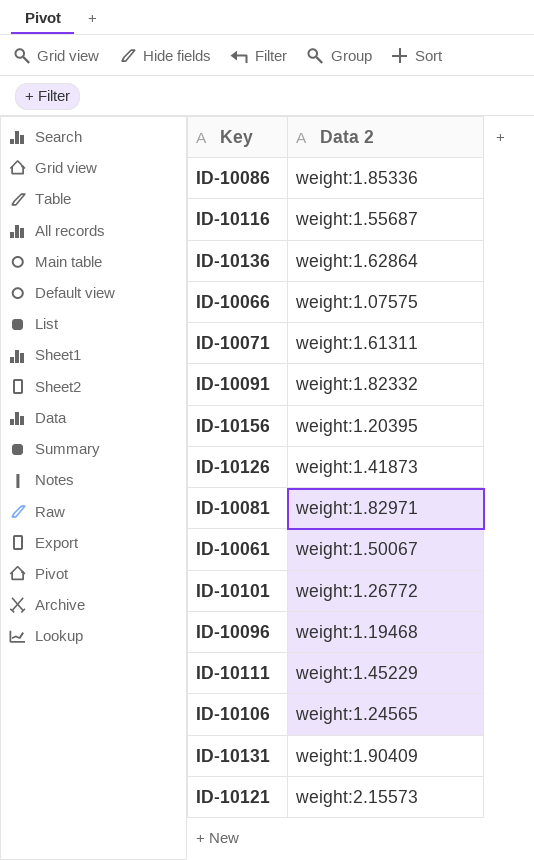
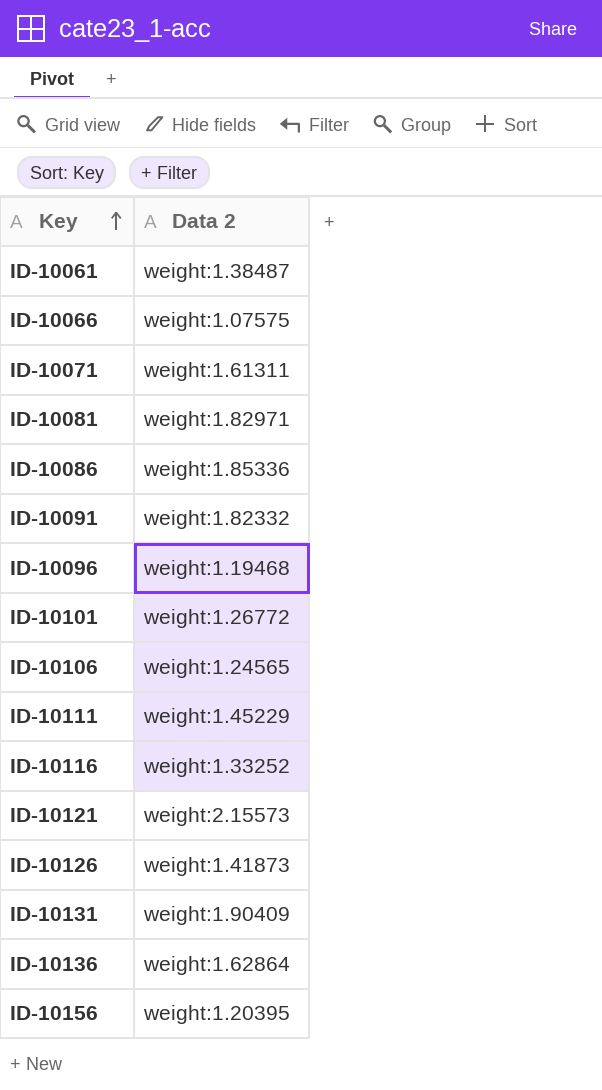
row order: none -> Key ascending
ID-10061 | Data 2: weight:1.50067 -> weight:1.38487
ID-10116 | Data 2: weight:1.55687 -> weight:1.33252

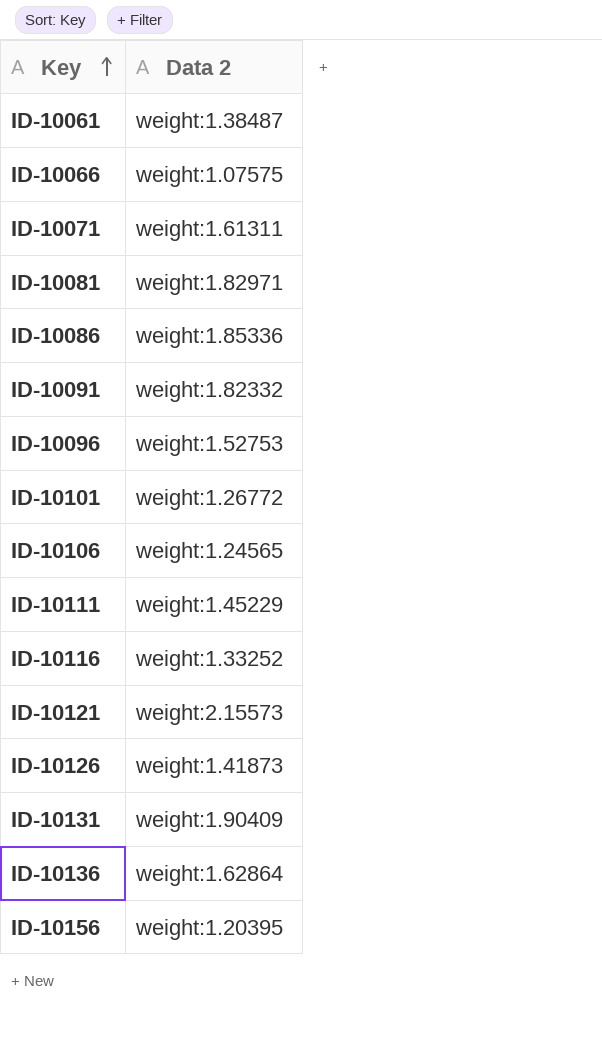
ID-10096 | Data 2: weight:1.19468 -> weight:1.52753

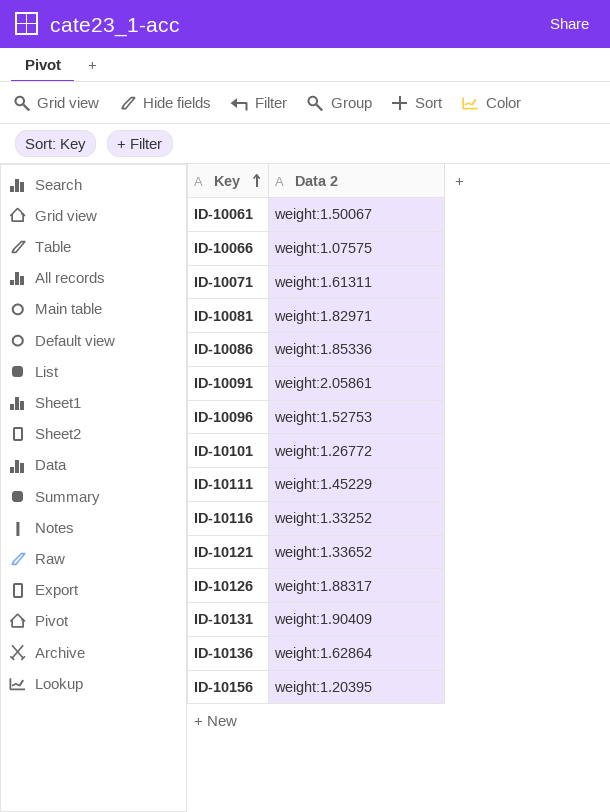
row ID-10106: weight:1.24565 -> none
ID-10061 | Data 2: weight:1.38487 -> weight:1.50067
ID-10091 | Data 2: weight:1.82332 -> weight:2.05861
ID-10121 | Data 2: weight:2.15573 -> weight:1.33652
ID-10126 | Data 2: weight:1.41873 -> weight:1.88317

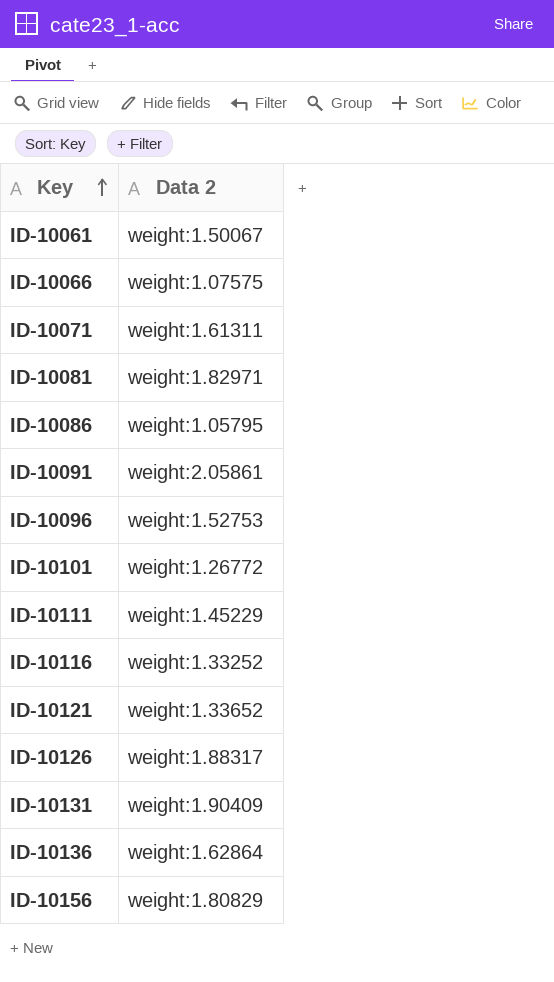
ID-10086 | Data 2: weight:1.85336 -> weight:1.05795
ID-10156 | Data 2: weight:1.20395 -> weight:1.80829

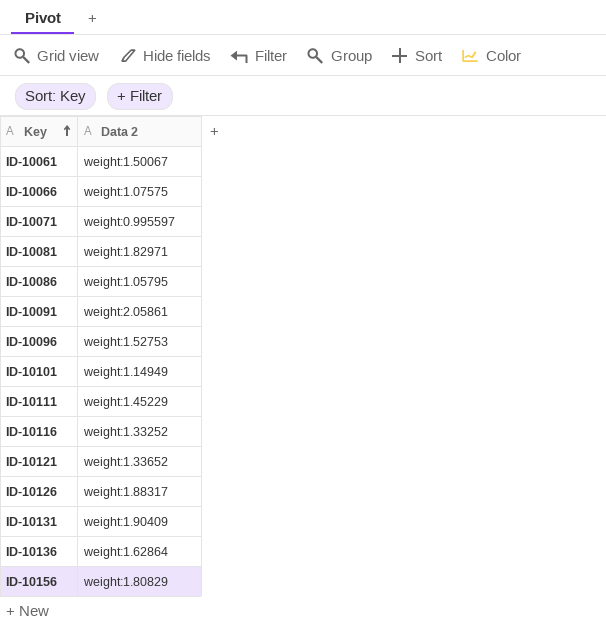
ID-10071 | Data 2: weight:1.61311 -> weight:0.995597
ID-10101 | Data 2: weight:1.26772 -> weight:1.14949

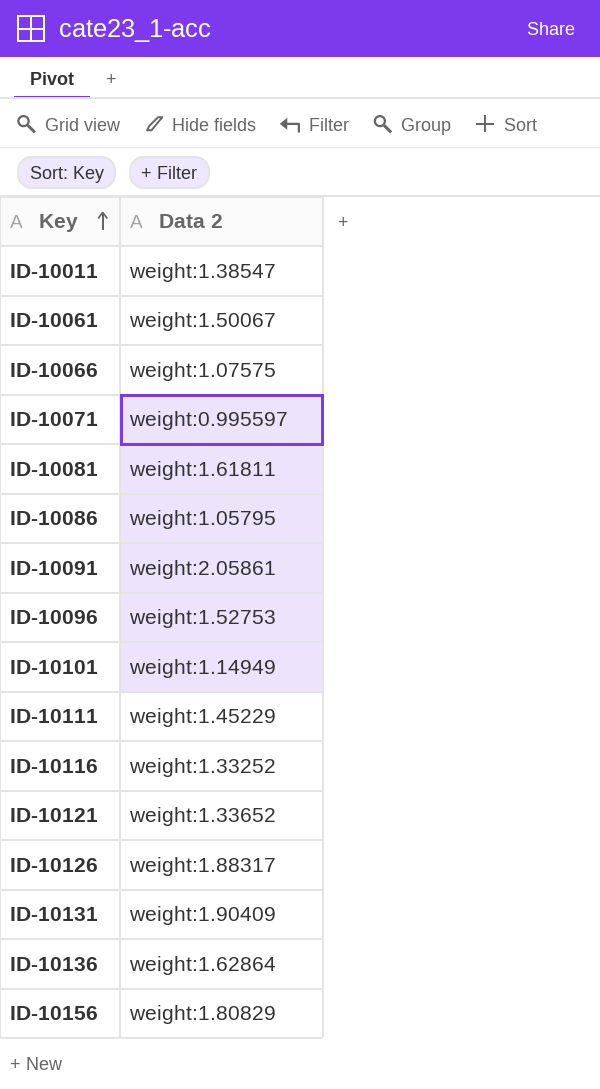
row ID-10011: none -> weight:1.38547
ID-10081 | Data 2: weight:1.82971 -> weight:1.61811

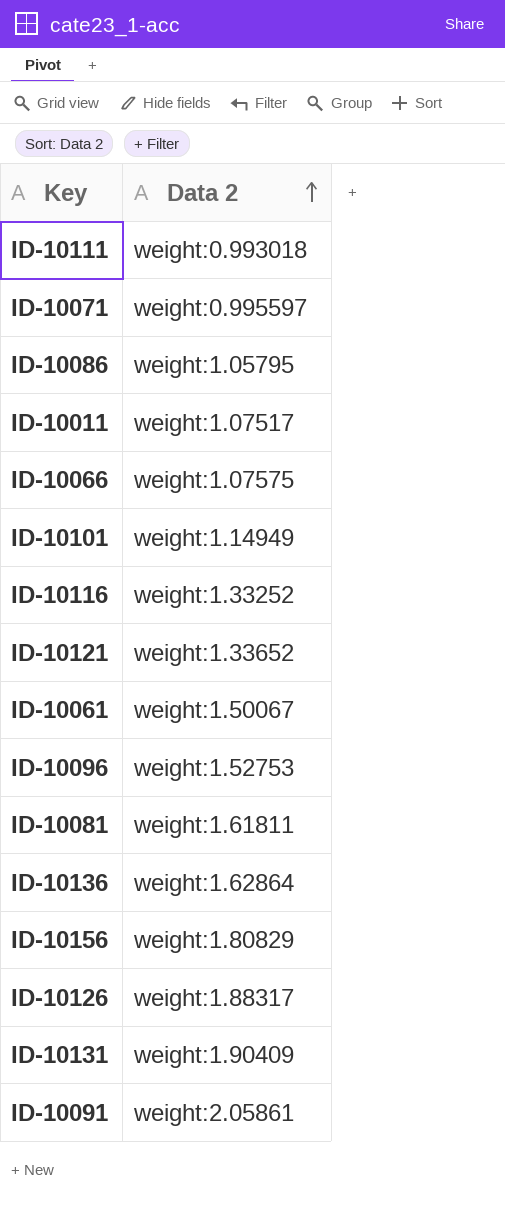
row order: Key ascending -> Data 2 ascending
ID-10111 | Data 2: weight:1.45229 -> weight:0.993018
ID-10011 | Data 2: weight:1.38547 -> weight:1.07517

